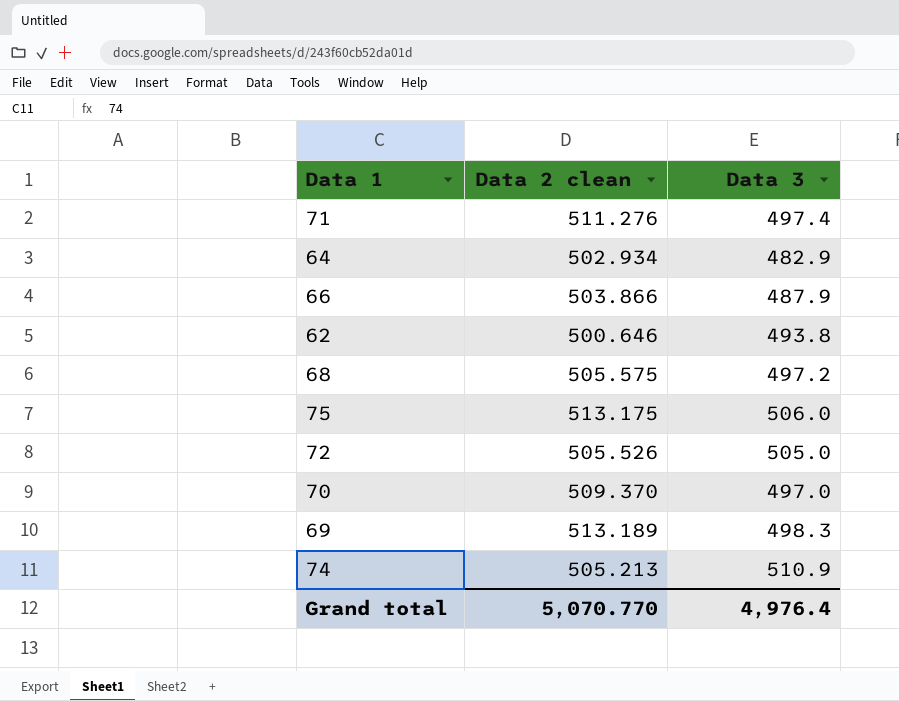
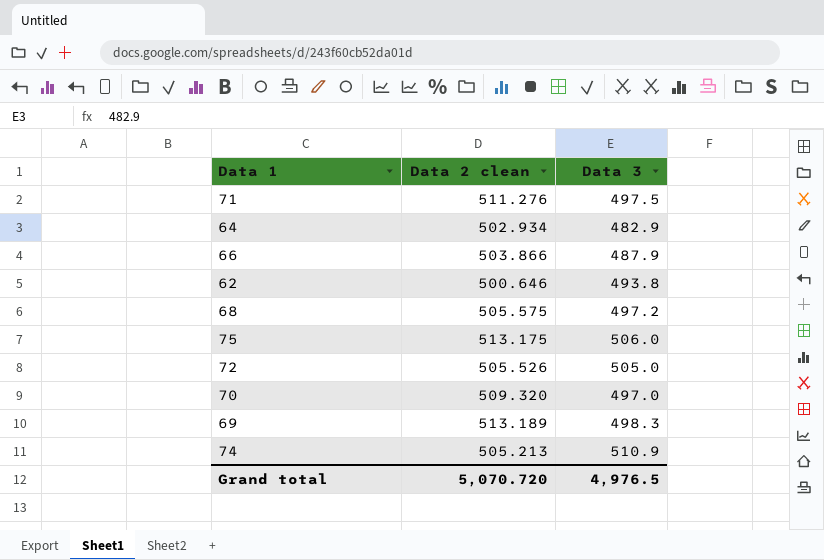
71 | Data 3: 497.4 -> 497.5
70 | Data 2 clean: 509.370 -> 509.320
Grand total | Data 2 clean: 5,070.770 -> 5,070.720
Grand total | Data 3: 4,976.4 -> 4,976.5

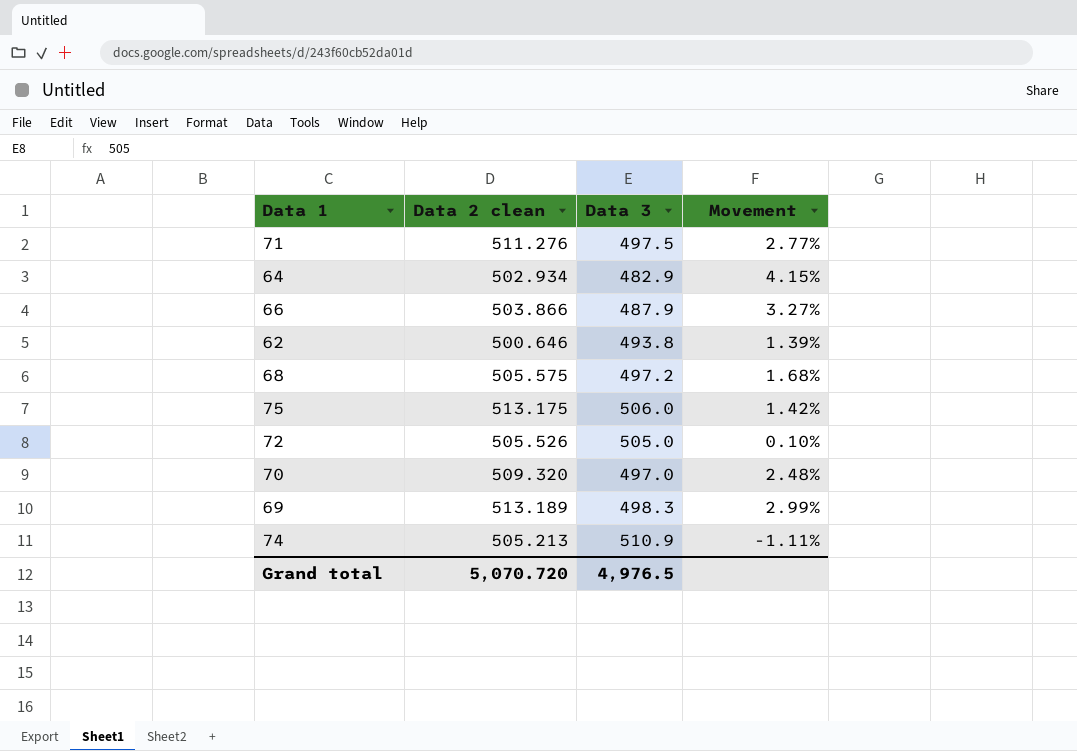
column Movement | formula: none -> ([Data 2 clean] - [Data 3]) / [Data 3]

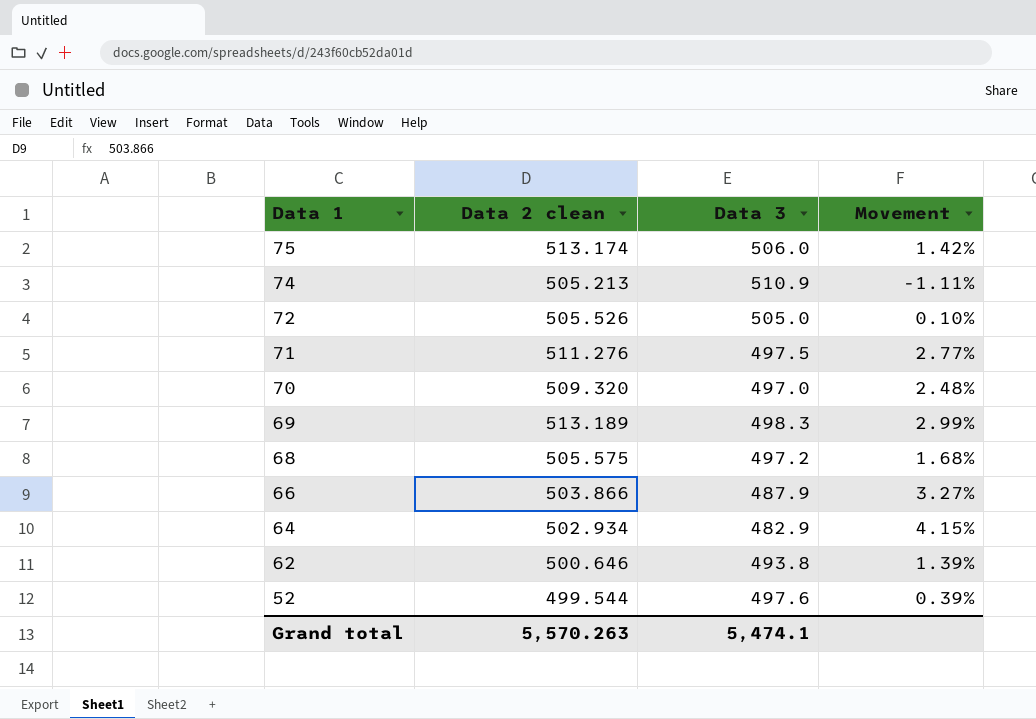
row order: none -> Data 1 descending
75 | Data 2 clean: 513.175 -> 513.174
row 52: none -> 499.544 | 497.6 | 0.39%
Grand total | Data 2 clean: 5,070.720 -> 5,570.263
Grand total | Data 3: 4,976.5 -> 5,474.1

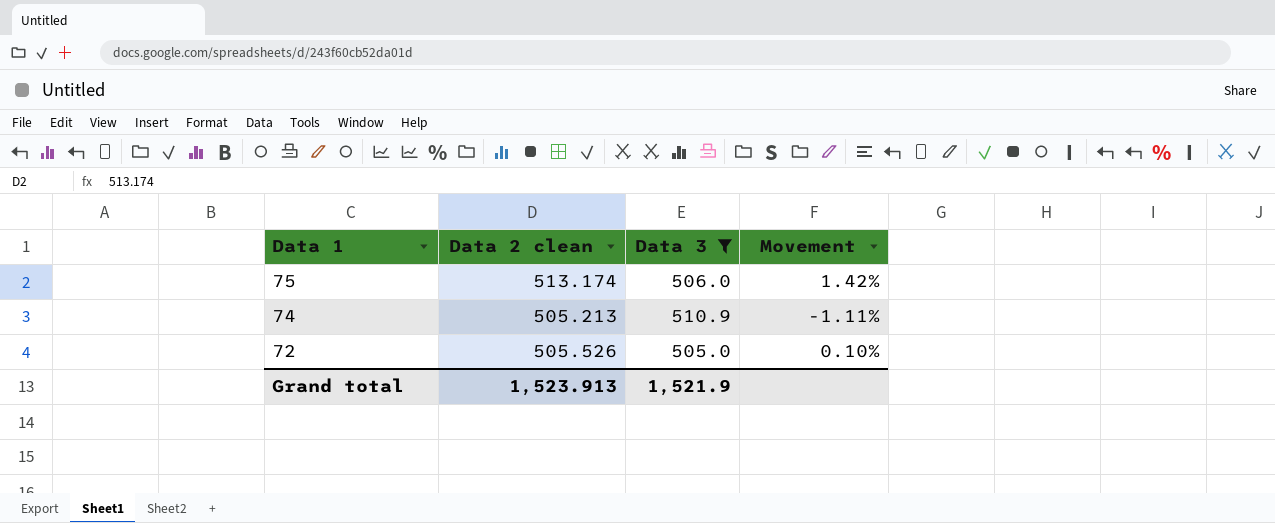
filter: none -> Data 3 >= 505.0
Grand total | Data 2 clean: 5,570.263 -> 1,523.913
Grand total | Data 3: 5,474.1 -> 1,521.9

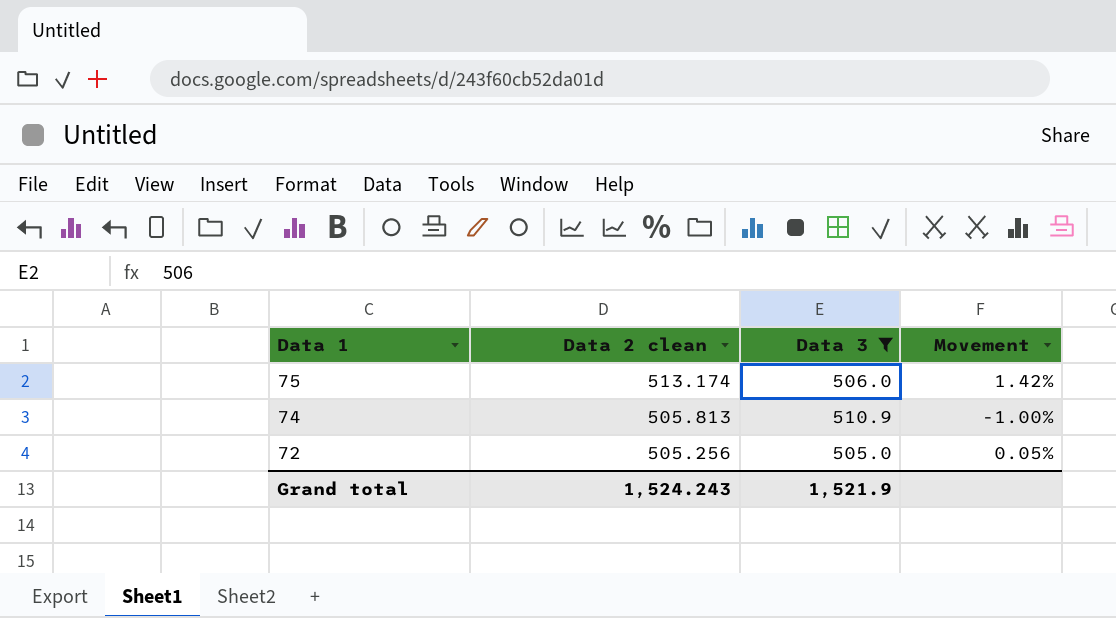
74 | Data 2 clean: 505.213 -> 505.813
74 | Movement: -1.11% -> -1.00%
72 | Data 2 clean: 505.526 -> 505.256
72 | Movement: 0.10% -> 0.05%
Grand total | Data 2 clean: 1,523.913 -> 1,524.243

